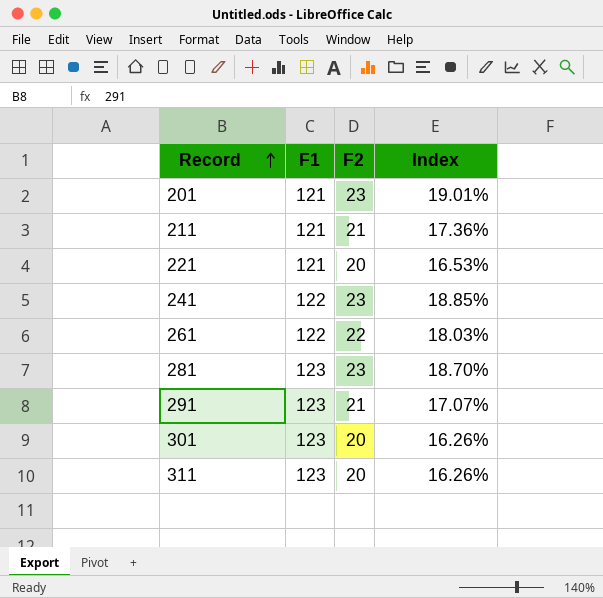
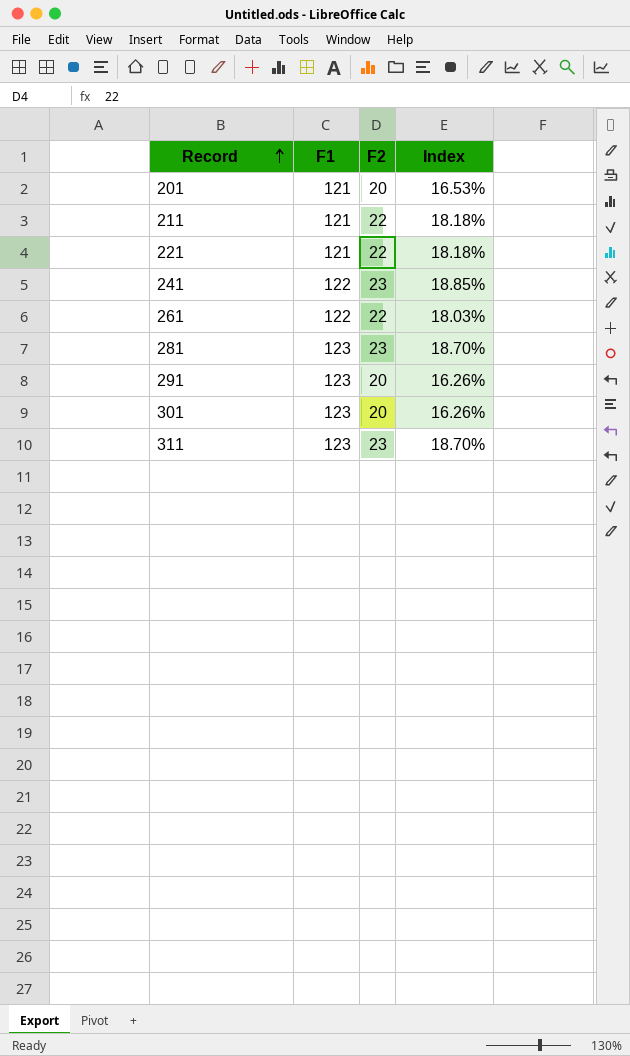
201 | F2: 23 -> 20
201 | Index: 19.01% -> 16.53%
211 | F2: 21 -> 22
211 | Index: 17.36% -> 18.18%
221 | F2: 20 -> 22
221 | Index: 16.53% -> 18.18%
291 | F2: 21 -> 20
291 | Index: 17.07% -> 16.26%
311 | F2: 20 -> 23
311 | Index: 16.26% -> 18.70%

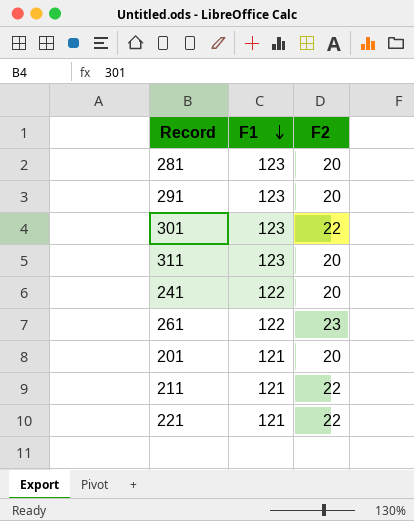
row order: Record ascending -> F1 descending
column Index | formula: [F2] / [F1] -> none
281 | F2: 23 -> 20
301 | F2: 20 -> 22
311 | F2: 23 -> 20
241 | F2: 23 -> 20
261 | F2: 22 -> 23

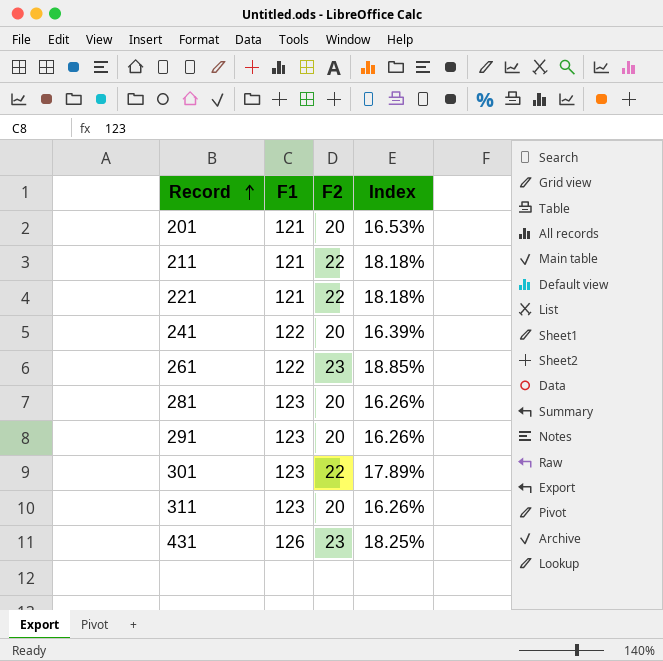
row order: F1 descending -> Record ascending
column Index | formula: none -> [F2] / [F1]
row 431: none -> 126 | 23 | 18.25%

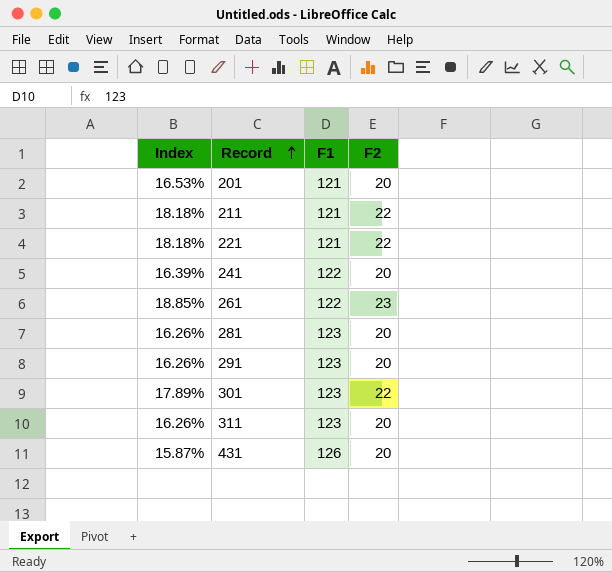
column Index | position: 4 -> 1
431 | Index: 18.25% -> 15.87%
431 | F2: 23 -> 20

